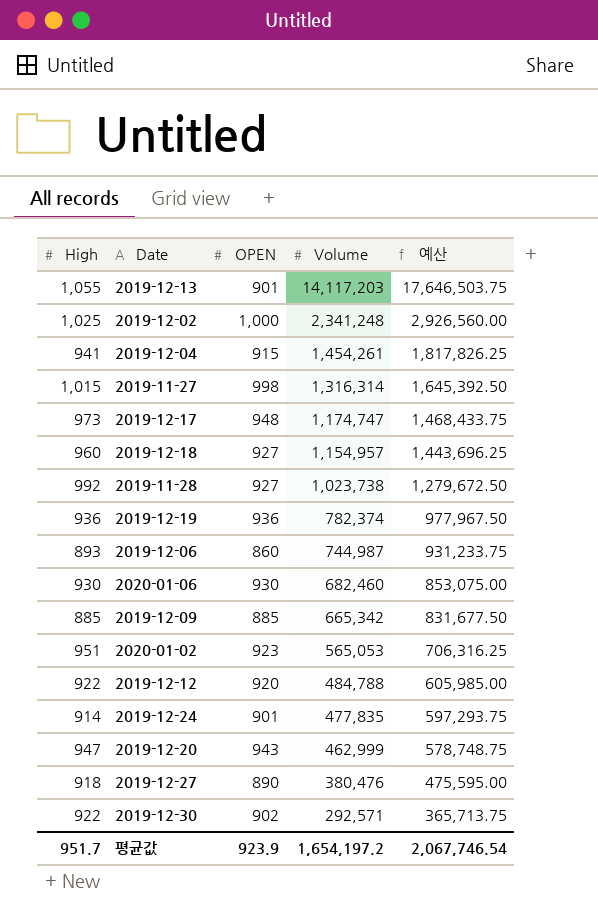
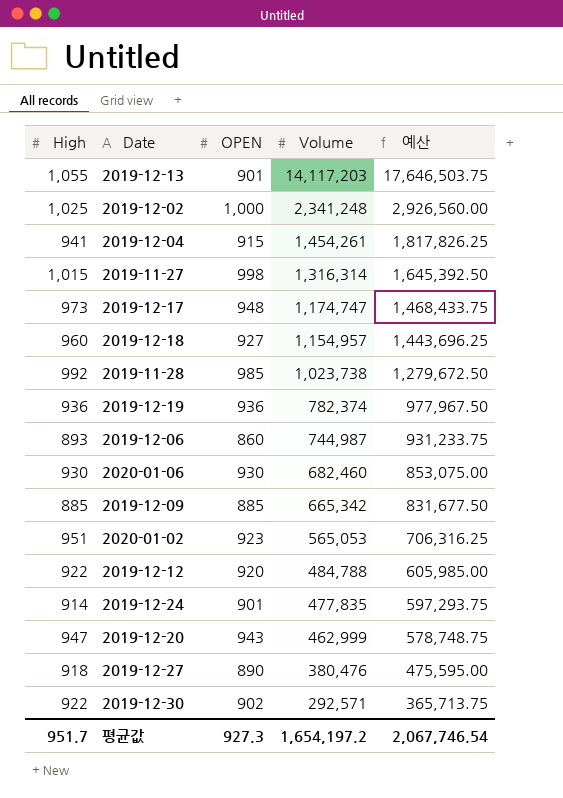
2019-11-28 | OPEN: 927 -> 985
평균값 | OPEN: 923.9 -> 927.3

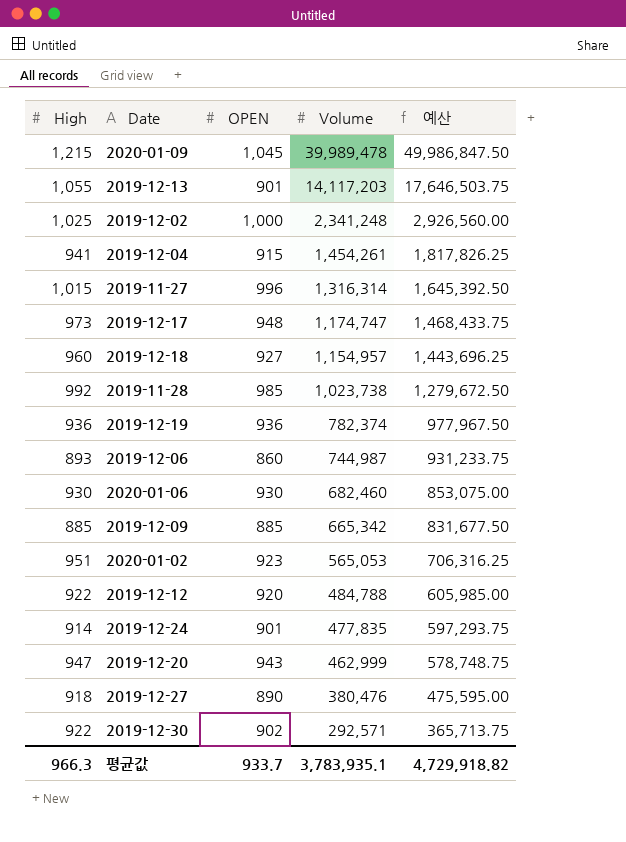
row 2020-01-09: none -> 1,215 | 1,045 | 39,989,478 | 49,986,847.50
2019-11-27 | OPEN: 998 -> 996
평균값 | High: 951.7 -> 966.3
평균값 | OPEN: 927.3 -> 933.7
평균값 | Volume: 1,654,197.2 -> 3,783,935.1
평균값 | 예산: 2,067,746.54 -> 4,729,918.82

